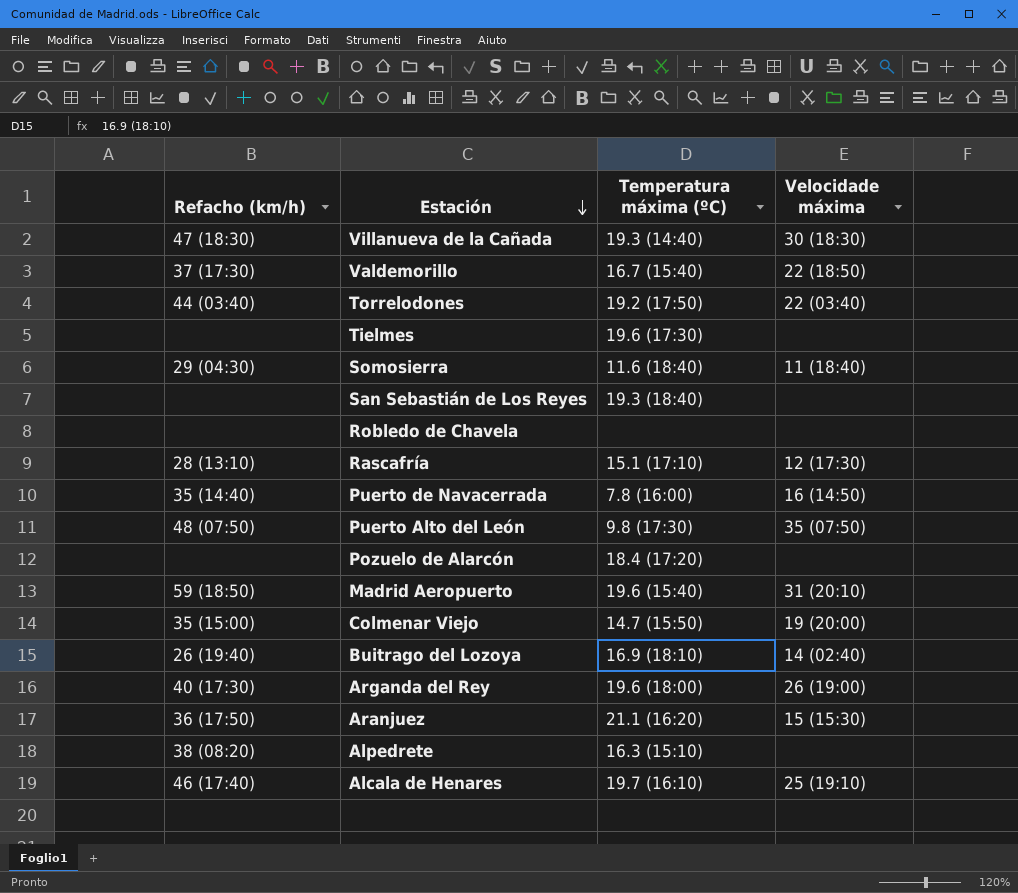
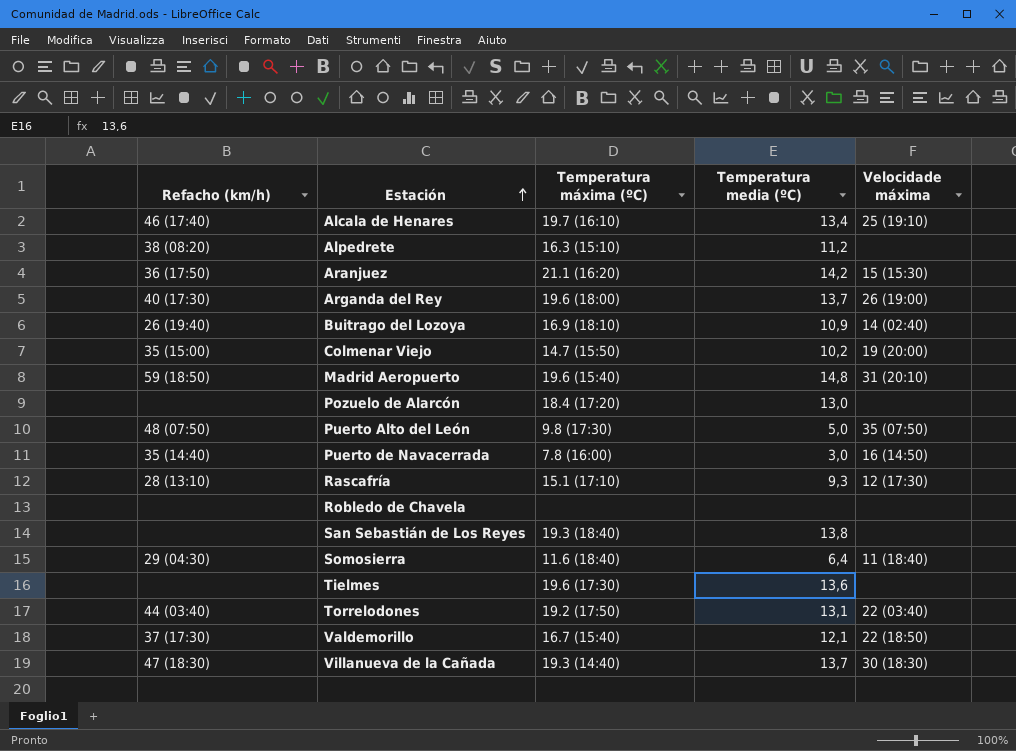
row order: Estación descending -> Estación ascending
column Temperatura media (ºC) | position: none -> 4

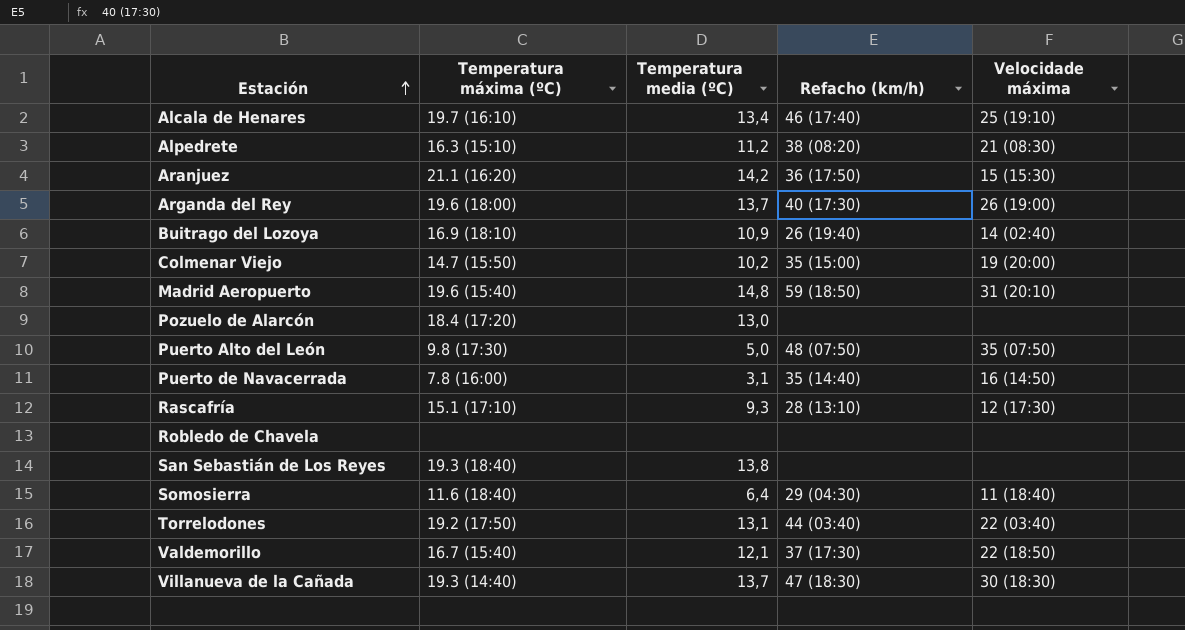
column Refacho (km/h) | position: 1 -> 4
row Tielmes: none | 19.6 (17:30) | 13,6 | none -> none
Alpedrete | Velocidade máxima: none -> 21 (08:30)
Puerto de Navacerrada | Temperatura media (ºC): 3,0 -> 3,1

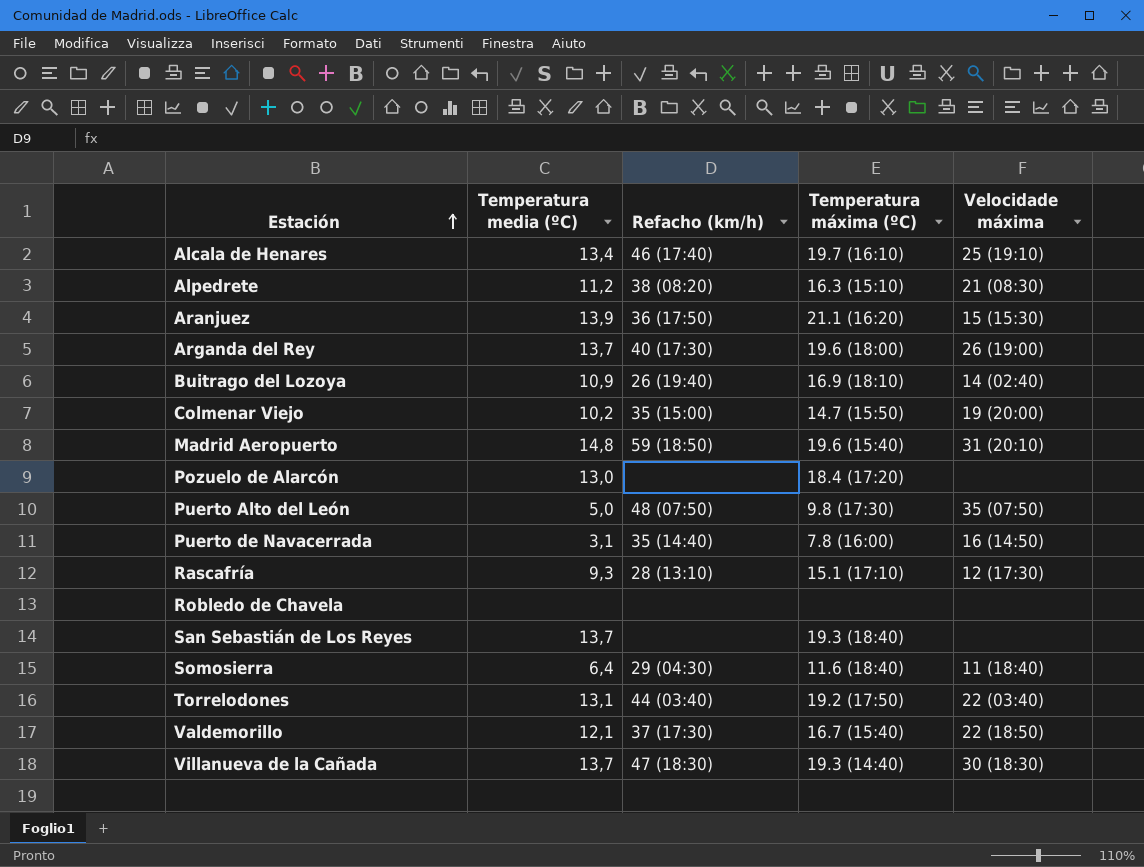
column Temperatura máxima (ºC) | position: 2 -> 4
Aranjuez | Temperatura media (ºC): 14,2 -> 13,9
San Sebastián de Los Reyes | Temperatura media (ºC): 13,8 -> 13,7

